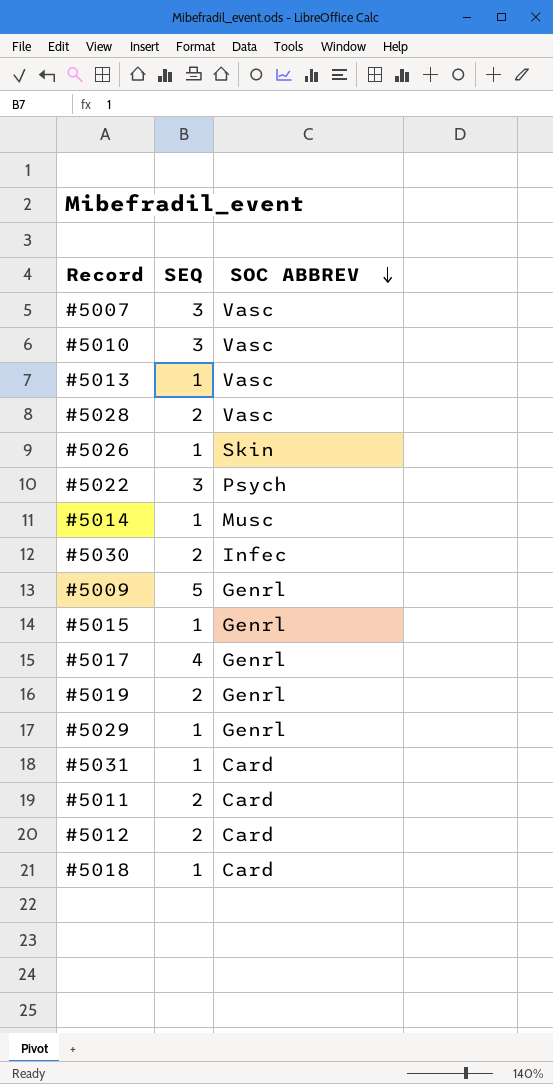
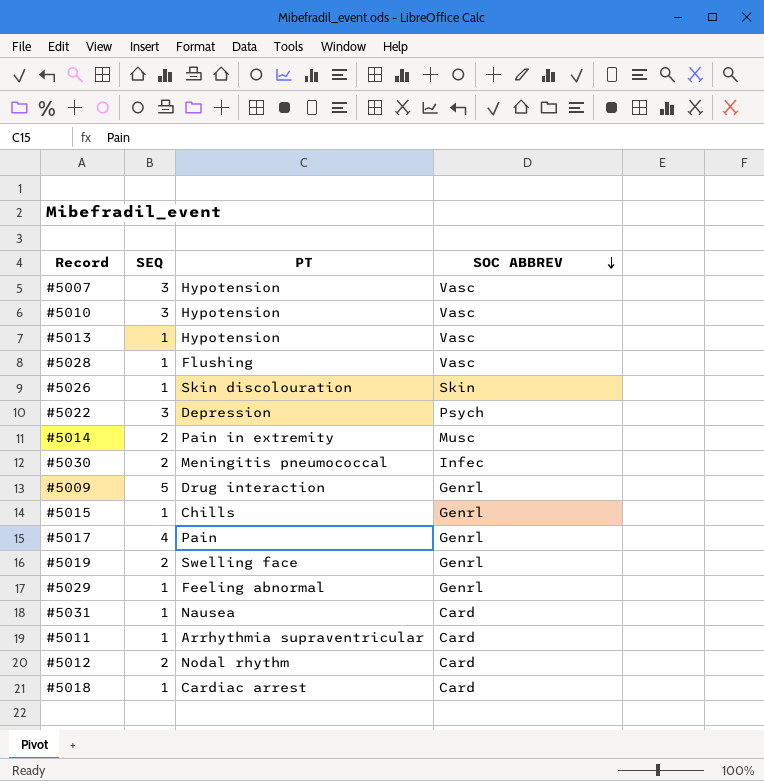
column PT | position: none -> 3
#5028 | SEQ: 2 -> 1
#5014 | SEQ: 1 -> 2
#5011 | SEQ: 2 -> 1

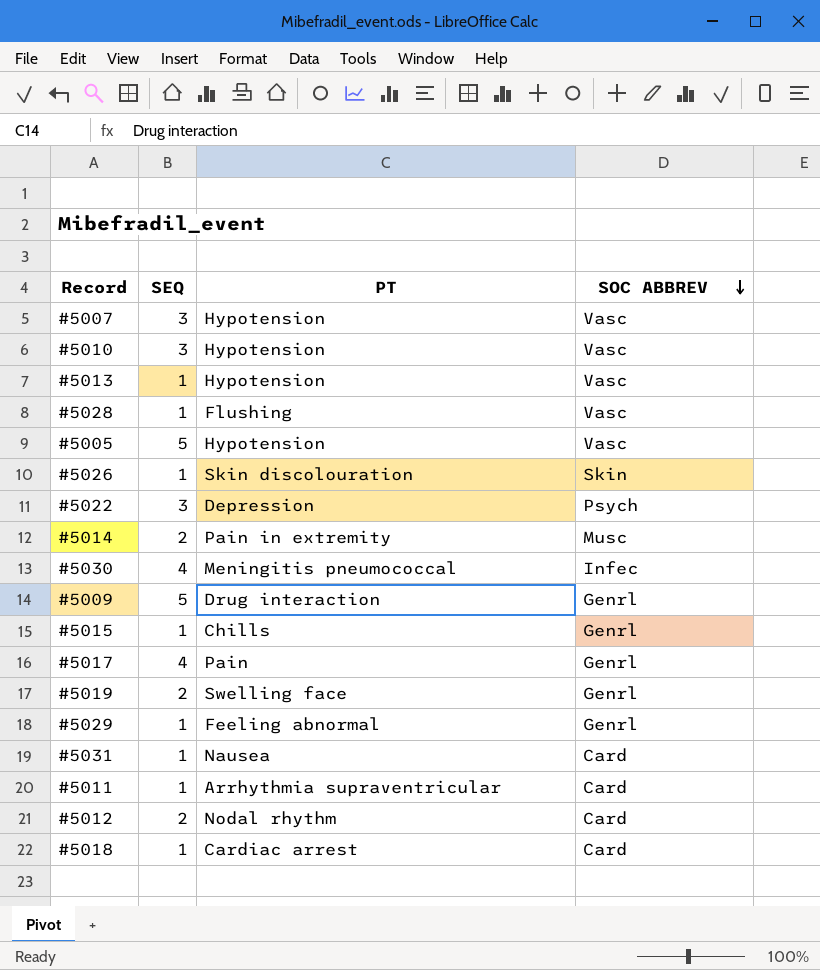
row #5005: none -> 5 | Hypotension | Vasc
#5030 | SEQ: 2 -> 4

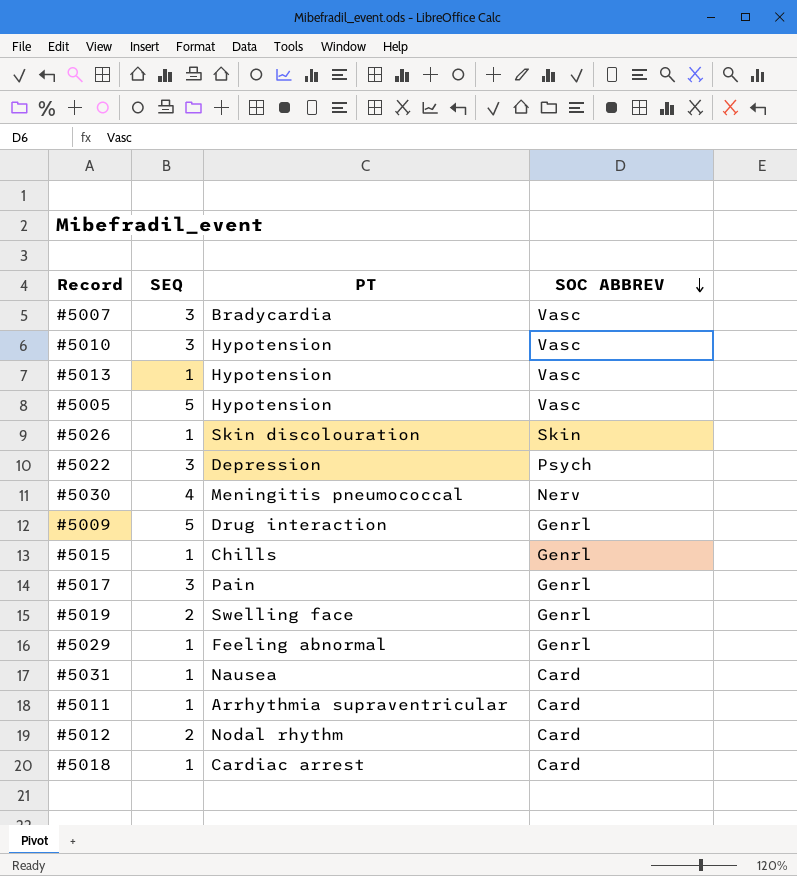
row #5028: 1 | Flushing | Vasc -> none
row #5014: 2 | Pain in extremity | Musc -> none
#5007 | PT: Hypotension -> Bradycardia
#5030 | SOC ABBREV: Infec -> Nerv
#5017 | SEQ: 4 -> 3

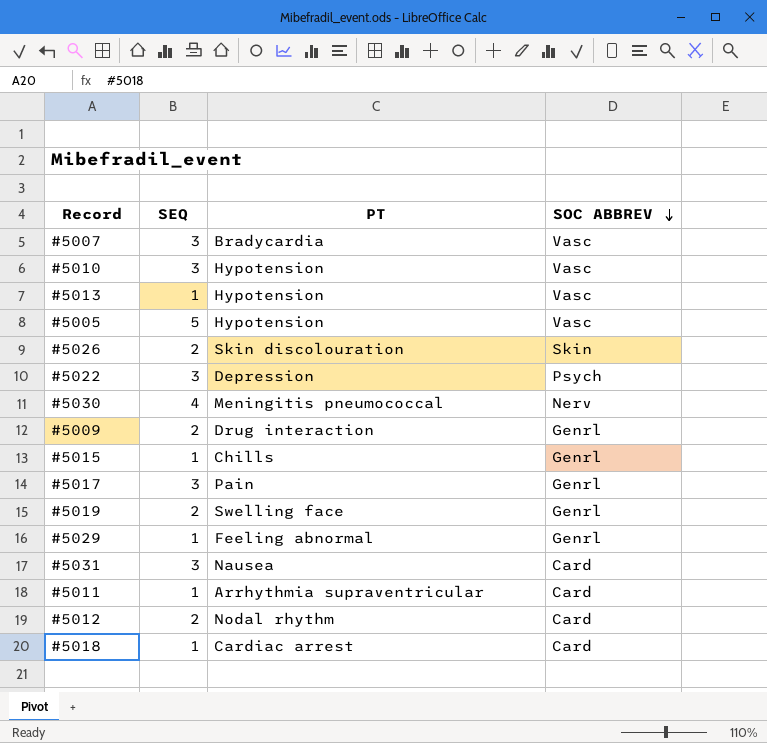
#5026 | SEQ: 1 -> 2
#5009 | SEQ: 5 -> 2
#5031 | SEQ: 1 -> 3

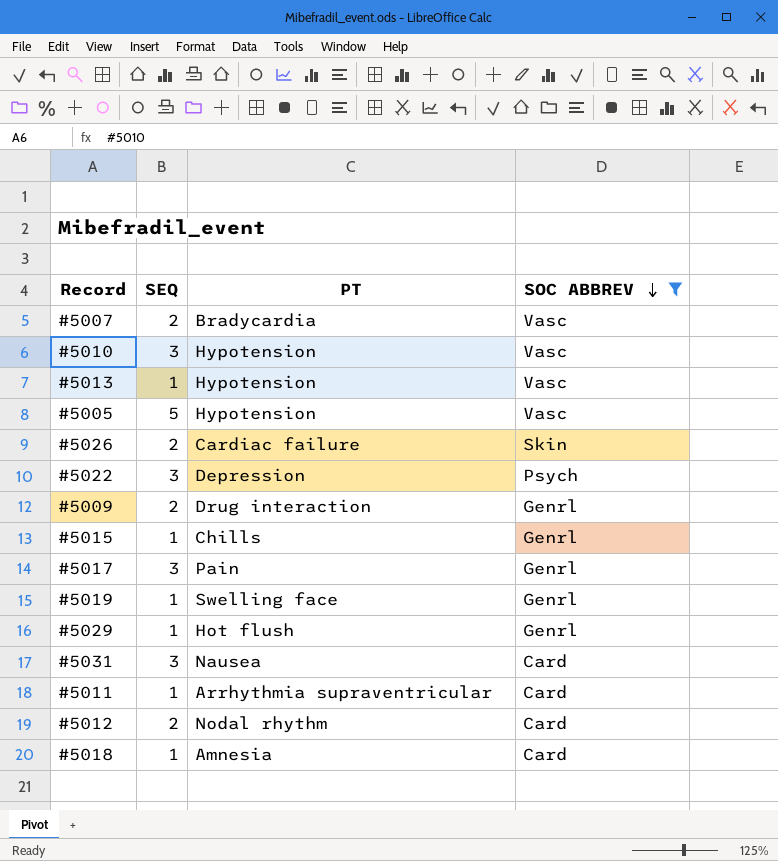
filter: none -> SOC ABBREV != Nerv
#5007 | SEQ: 3 -> 2
#5026 | PT: Skin discolouration -> Cardiac failure
#5019 | SEQ: 2 -> 1
#5029 | PT: Feeling abnormal -> Hot flush
#5018 | PT: Cardiac arrest -> Amnesia

